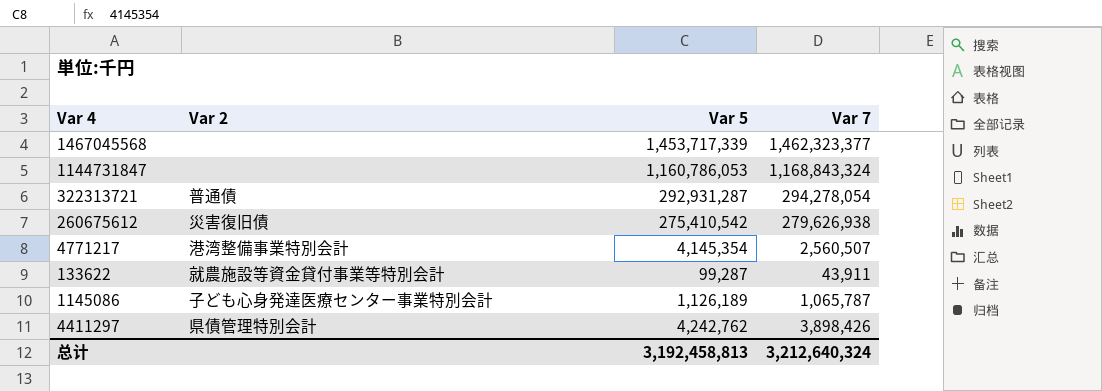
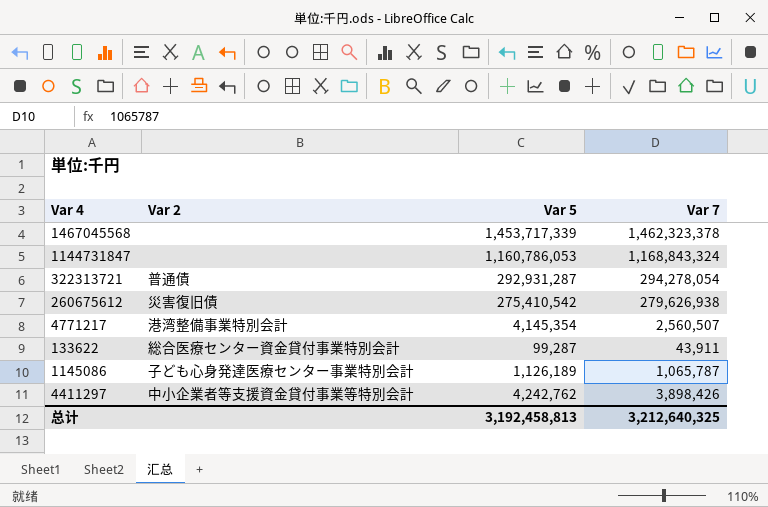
1467045568 | Var 7: 1,462,323,377 -> 1,462,323,378
133622 | Var 2: 就農施設等資金貸付事業等特別会計 -> 総合医療センター資金貸付事業特別会計
4411297 | Var 2: 県債管理特別会計 -> 中小企業者等支援資金貸付事業等特別会計
总计 | Var 7: 3,212,640,324 -> 3,212,640,325

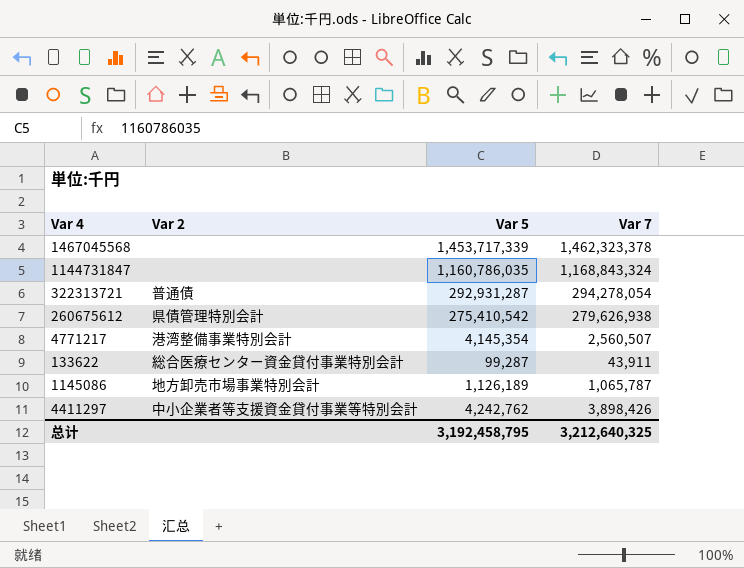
1144731847 | Var 5: 1,160,786,053 -> 1,160,786,035
260675612 | Var 2: 災害復旧債 -> 県債管理特別会計
1145086 | Var 2: 子ども心身発達医療センター事業特別会計 -> 地方卸売市場事業特別会計
总计 | Var 5: 3,192,458,813 -> 3,192,458,795

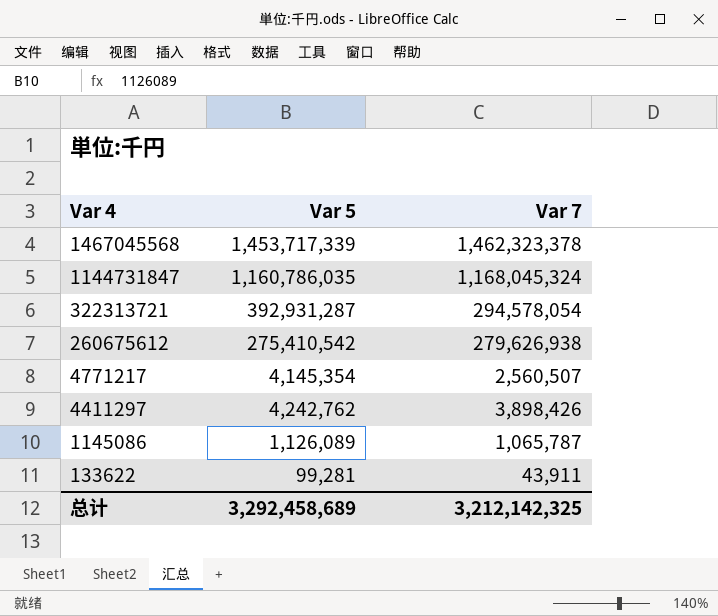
row order: none -> Var 4 descending
column Var 2 | position: 2 -> none
1144731847 | Var 7: 1,168,843,324 -> 1,168,045,324
322313721 | Var 5: 292,931,287 -> 392,931,287
322313721 | Var 7: 294,278,054 -> 294,578,054
1145086 | Var 5: 1,126,189 -> 1,126,089
133622 | Var 5: 99,287 -> 99,281
总计 | Var 5: 3,192,458,795 -> 3,292,458,689
总计 | Var 7: 3,212,640,325 -> 3,212,142,325

